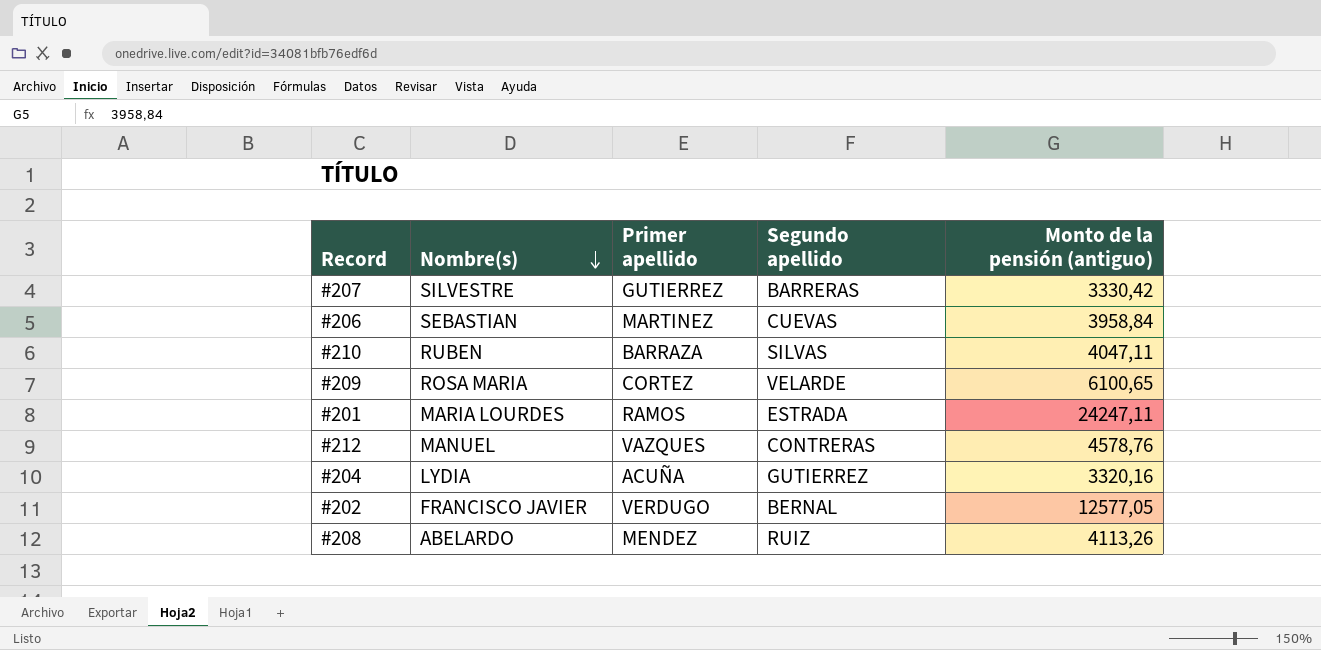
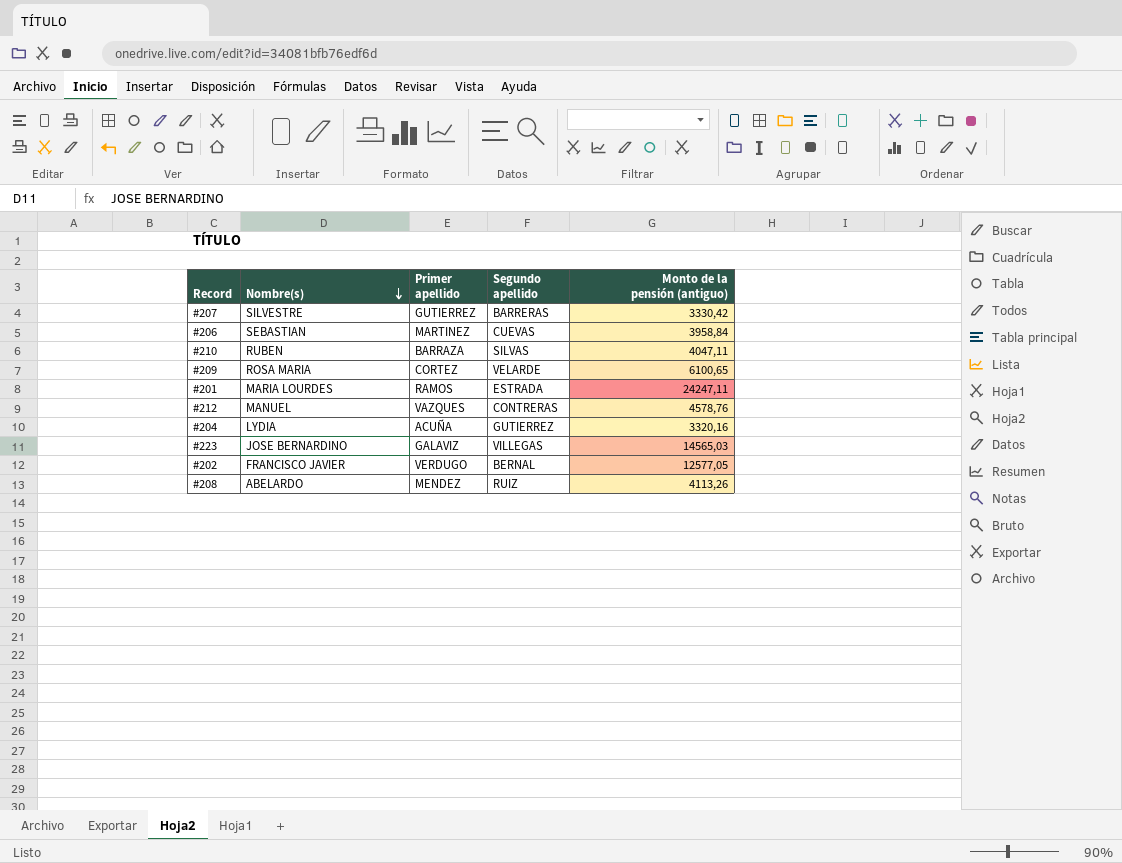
row #223: none -> JOSE BERNARDINO | GALAVIZ | VILLEGAS | 14565,03

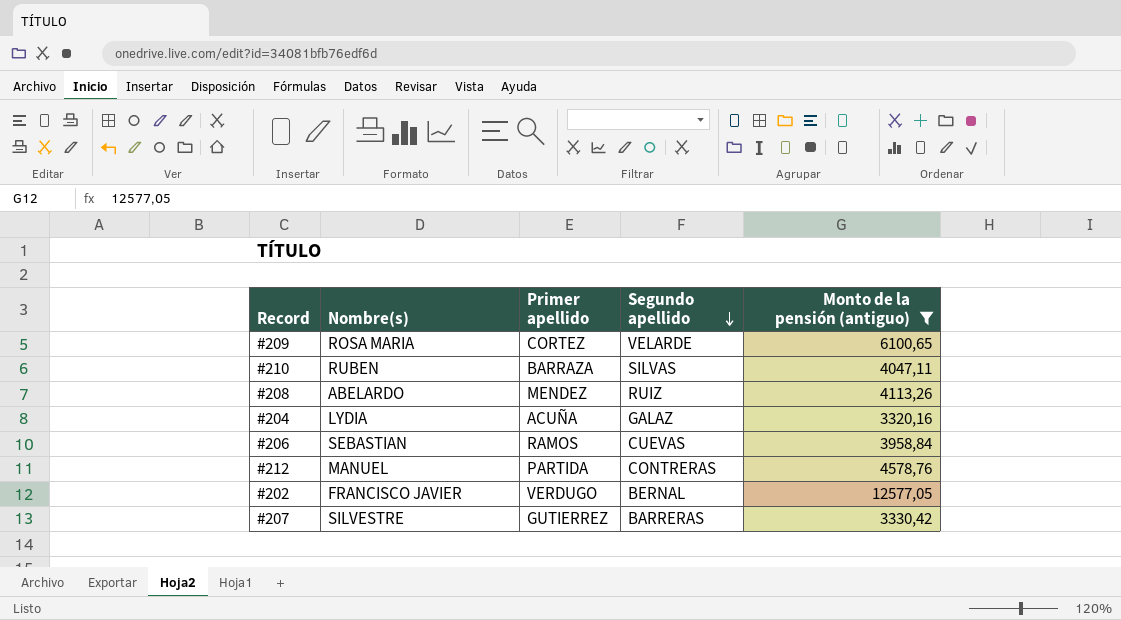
filter: none -> Monto de la pensión (antiguo) <= 12577,05
row order: Nombre(s) descending -> Segundo apellido descending
#204 | Segundo apellido: GUTIERREZ -> GALAZ
#206 | Primer apellido: MARTINEZ -> RAMOS
#212 | Primer apellido: VAZQUES -> PARTIDA

